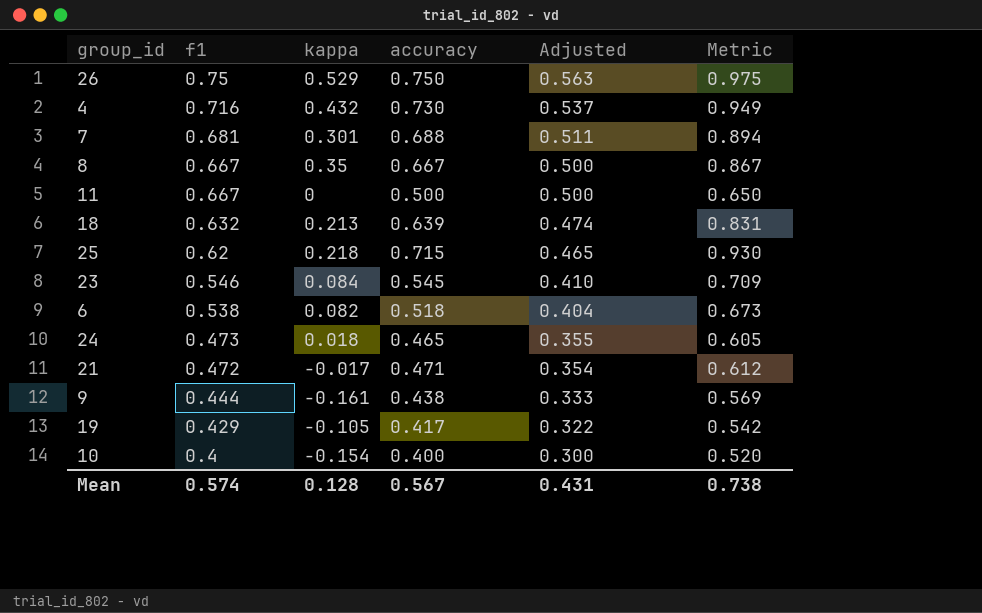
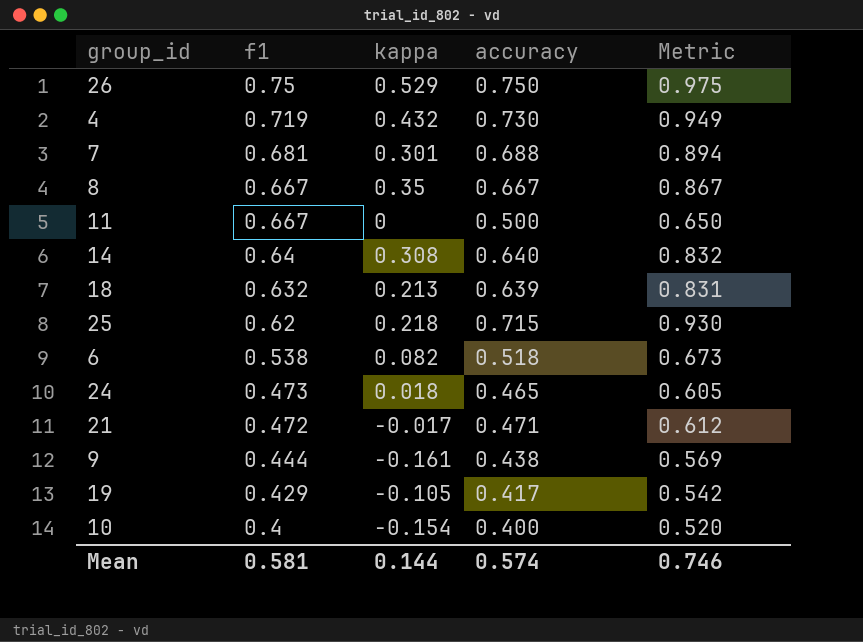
column Adjusted | formula: [f1] * 0.75 -> none
row 23: 0.546 | 0.084 | 0.545 | 0.410 | 0.709 -> none
4 | f1: 0.716 -> 0.719
row 14: none -> 0.64 | 0.308 | 0.640 | 0.832
Mean | f1: 0.574 -> 0.581
Mean | kappa: 0.128 -> 0.144
Mean | accuracy: 0.567 -> 0.574
Mean | Metric: 0.738 -> 0.746

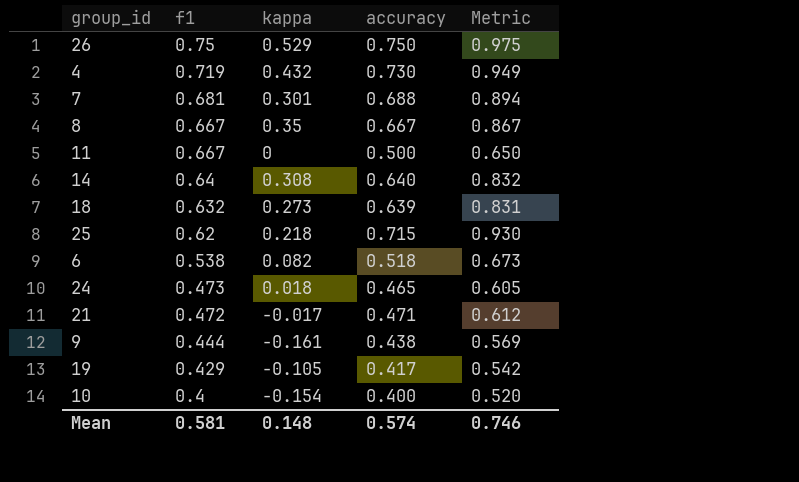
18 | kappa: 0.213 -> 0.273
Mean | kappa: 0.144 -> 0.148

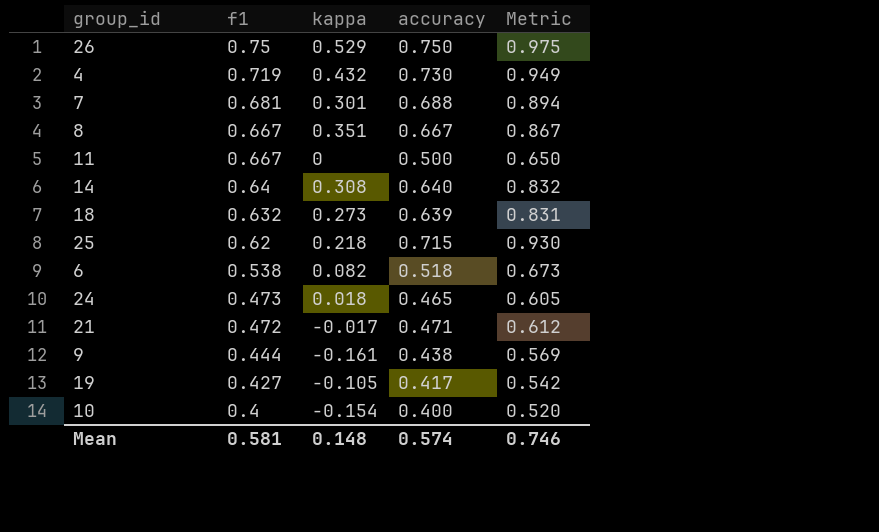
8 | kappa: 0.35 -> 0.351
19 | f1: 0.429 -> 0.427

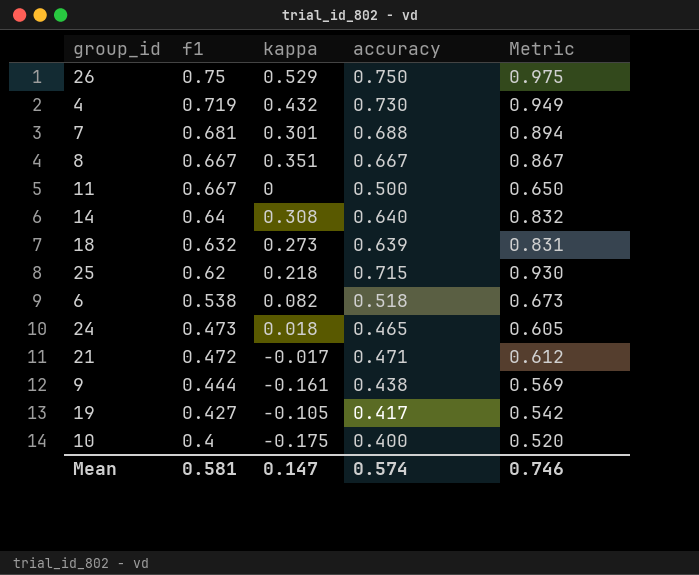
10 | kappa: -0.154 -> -0.175
Mean | kappa: 0.148 -> 0.147

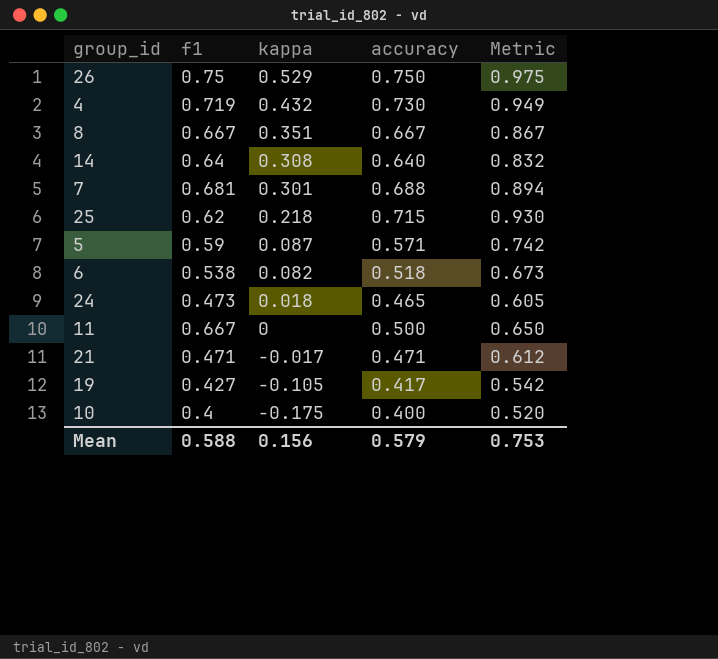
row order: f1 descending -> kappa descending
row 18: 0.632 | 0.273 | 0.639 | 0.831 -> none
row 9: 0.444 | -0.161 | 0.438 | 0.569 -> none
row 5: none -> 0.59 | 0.087 | 0.571 | 0.742
21 | f1: 0.472 -> 0.471
Mean | f1: 0.581 -> 0.588
Mean | kappa: 0.147 -> 0.156
Mean | accuracy: 0.574 -> 0.579
Mean | Metric: 0.746 -> 0.753

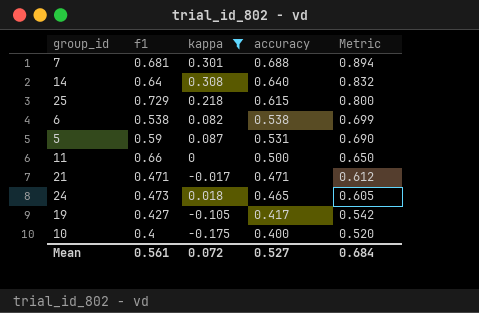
filter: none -> kappa <= 0.308
row order: kappa descending -> accuracy descending
25 | f1: 0.62 -> 0.729
25 | accuracy: 0.715 -> 0.615
25 | Metric: 0.930 -> 0.800
6 | accuracy: 0.518 -> 0.538
6 | Metric: 0.673 -> 0.699
5 | accuracy: 0.571 -> 0.531
5 | Metric: 0.742 -> 0.690
11 | f1: 0.667 -> 0.66
Mean | f1: 0.588 -> 0.561
Mean | kappa: 0.156 -> 0.072
Mean | accuracy: 0.579 -> 0.527
Mean | Metric: 0.753 -> 0.684

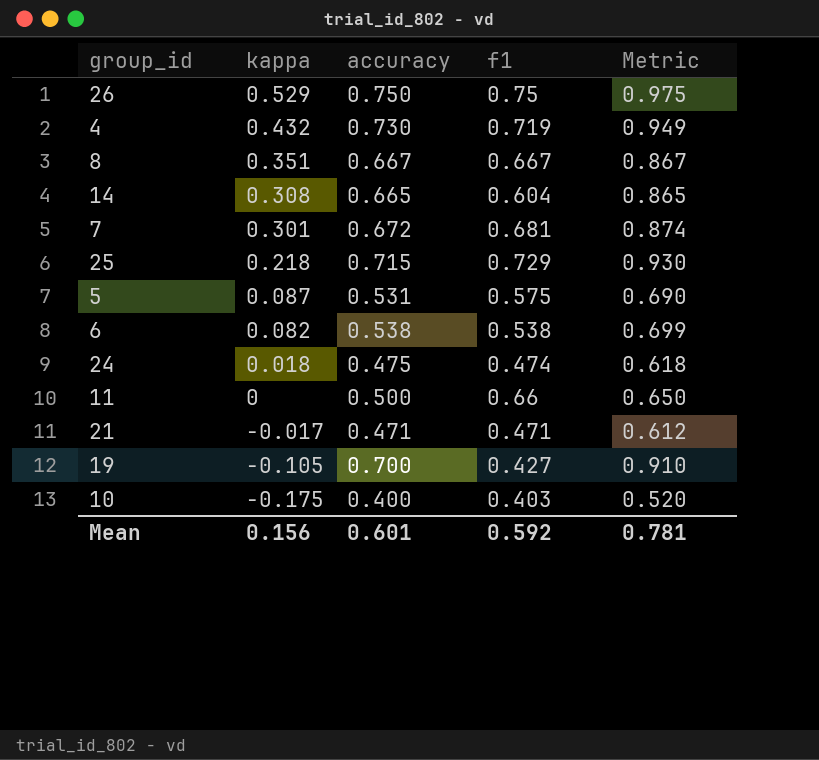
filter: kappa <= 0.308 -> none
row order: accuracy descending -> kappa descending
column f1 | position: 2 -> 4
14 | accuracy: 0.640 -> 0.665
14 | f1: 0.64 -> 0.604
14 | Metric: 0.832 -> 0.865
7 | accuracy: 0.688 -> 0.672
7 | Metric: 0.894 -> 0.874
25 | accuracy: 0.615 -> 0.715
25 | Metric: 0.800 -> 0.930
5 | f1: 0.59 -> 0.575
24 | accuracy: 0.465 -> 0.475
24 | f1: 0.473 -> 0.474
24 | Metric: 0.605 -> 0.618
19 | accuracy: 0.417 -> 0.700
19 | Metric: 0.542 -> 0.910
10 | f1: 0.4 -> 0.403
Mean | kappa: 0.072 -> 0.156
Mean | accuracy: 0.527 -> 0.601
Mean | f1: 0.561 -> 0.592
Mean | Metric: 0.684 -> 0.781

